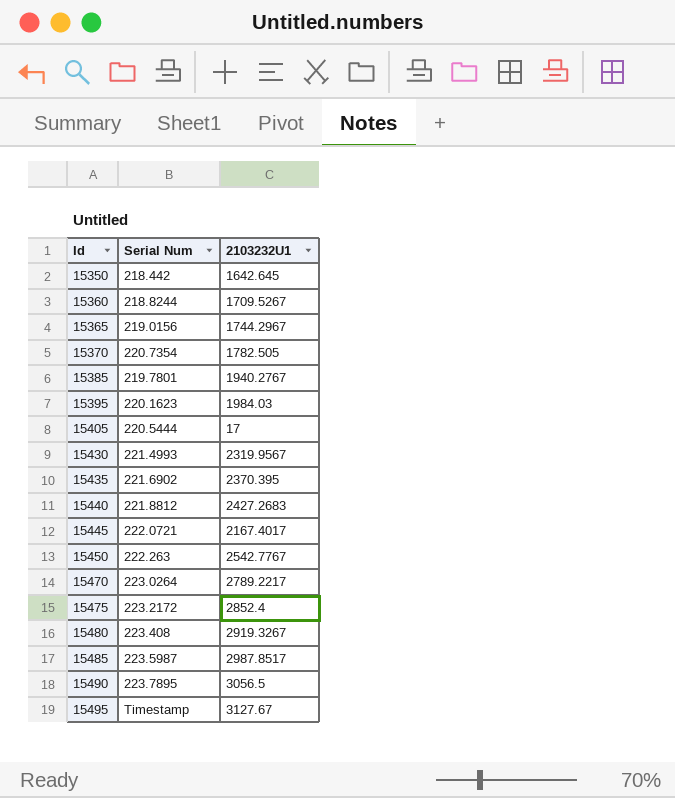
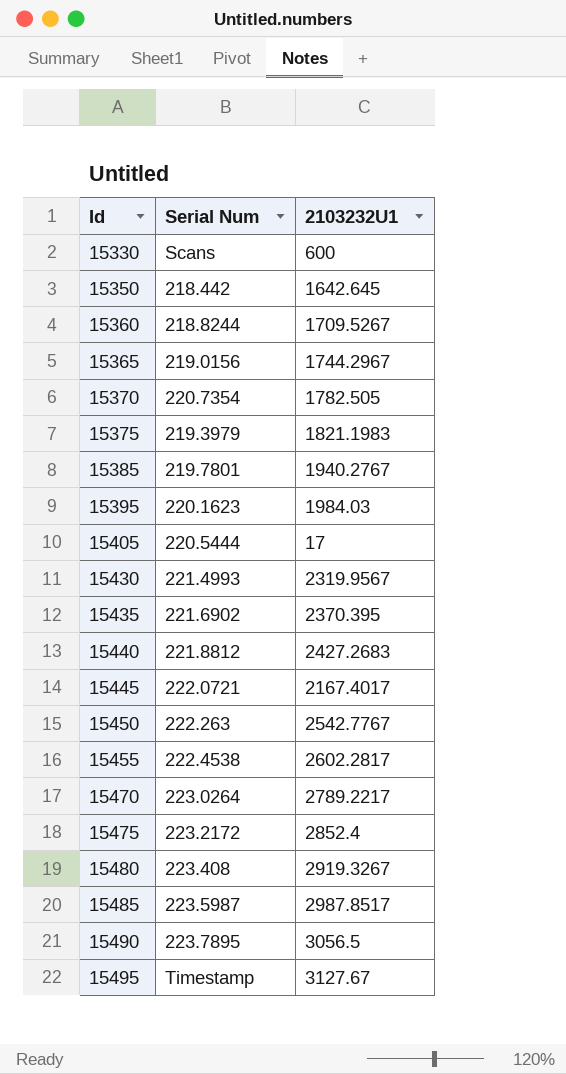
row 15330: none -> Scans | 600
row 15375: none -> 219.3979 | 1821.1983
row 15455: none -> 222.4538 | 2602.2817

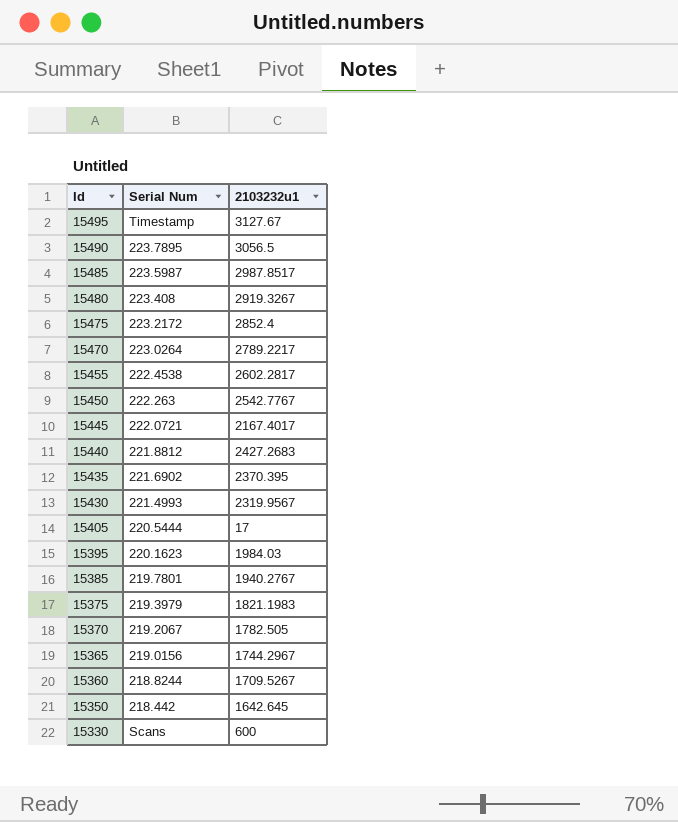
row order: Id ascending -> Id descending
column name: 2103232U1 -> 2103232u1
15370 | Serial Num: 220.7354 -> 219.2067

